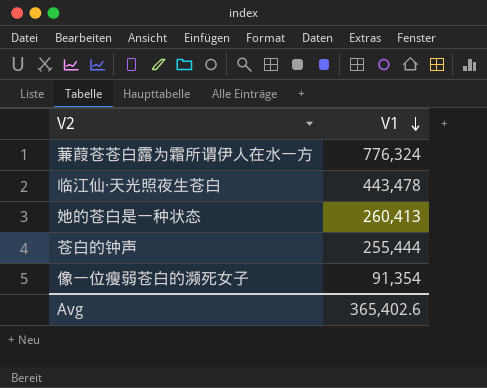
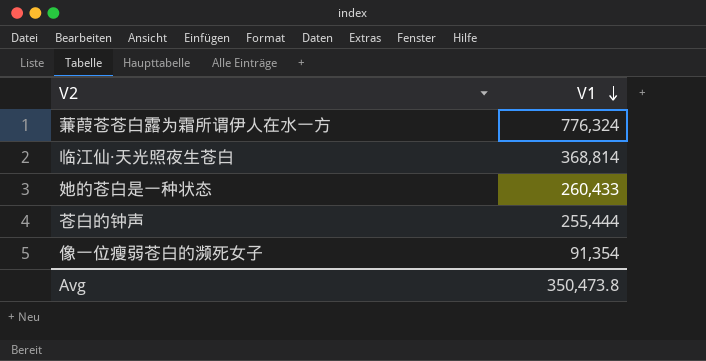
临江仙·天光照夜生苍白 | V1: 443,478 -> 368,814
她的苍白是一种状态 | V1: 260,413 -> 260,433
Avg | V1: 365,402.6 -> 350,473.8

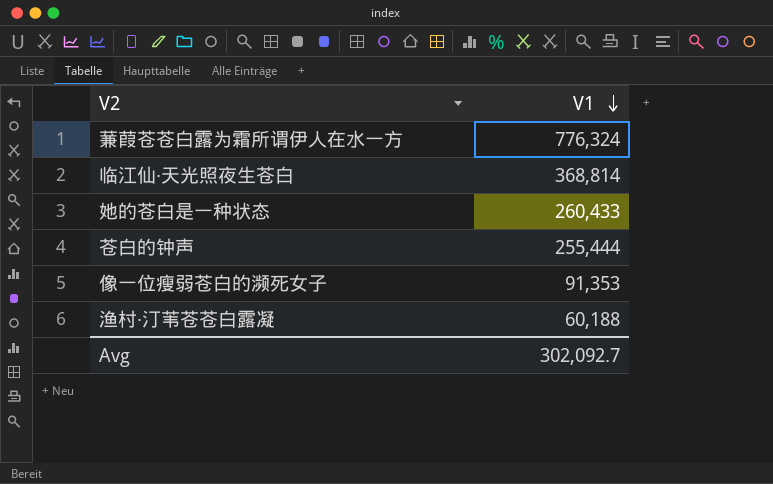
像一位瘦弱苍白的濒死女子 | V1: 91,354 -> 91,353
row 渔村·汀苇苍苍白露凝: none -> 60,188
Avg | V1: 350,473.8 -> 302,092.7

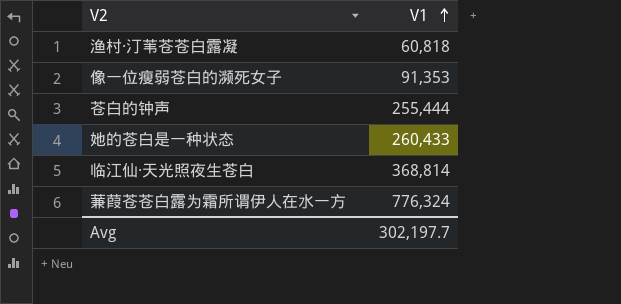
row order: V1 descending -> V1 ascending
渔村·汀苇苍苍白露凝 | V1: 60,188 -> 60,818
Avg | V1: 302,092.7 -> 302,197.7

